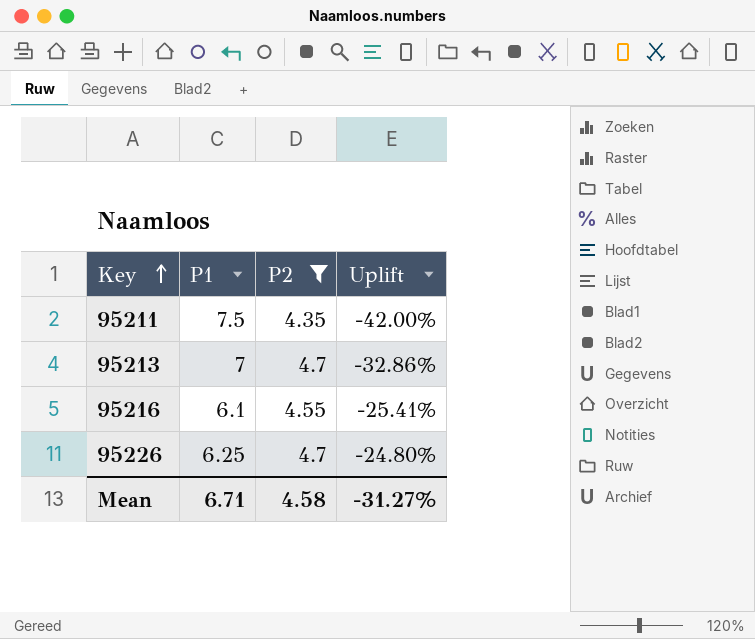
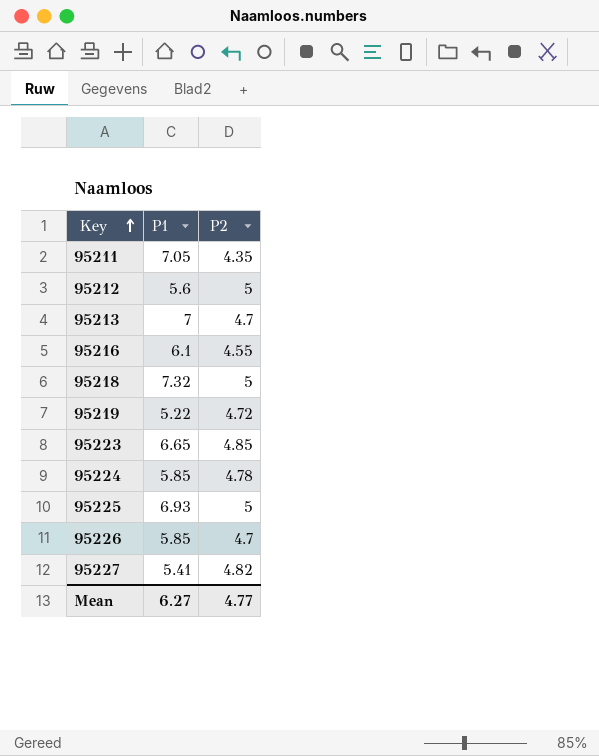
filter: P2 <= 4.7 -> none
column Uplift | formula: ([P2] - [P1]) / [P1] -> none
95211 | P1: 7.5 -> 7.05
95226 | P1: 6.25 -> 5.85
Mean | P1: 6.71 -> 6.27
Mean | P2: 4.58 -> 4.77

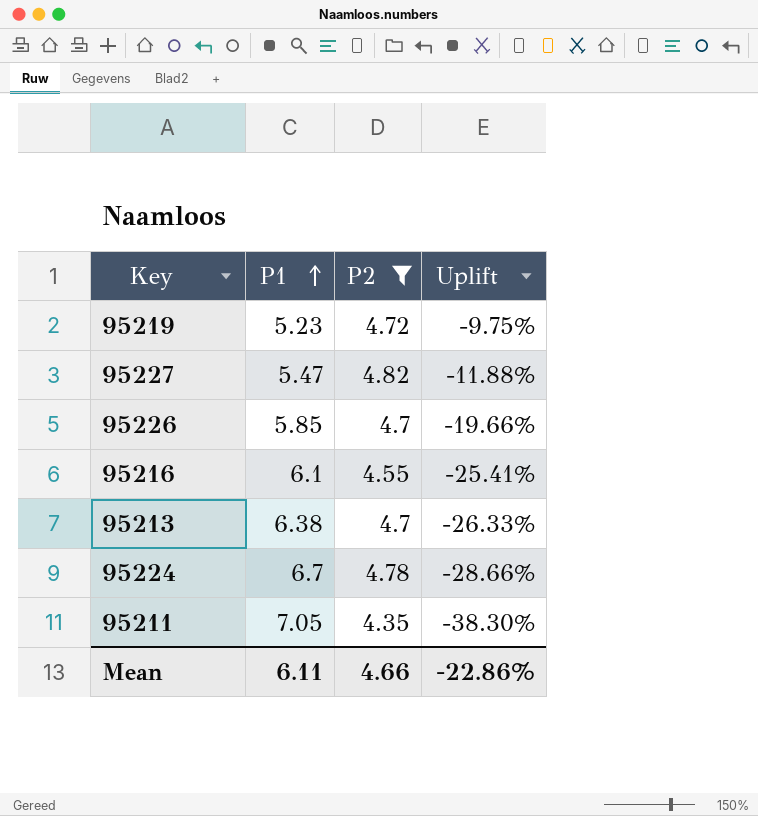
filter: none -> P2 <= 4.82
row order: Key ascending -> P1 ascending
column Uplift | formula: none -> ([P2] - [P1]) / [P1]
95219 | P1: 5.22 -> 5.23
95227 | P1: 5.41 -> 5.47
95213 | P1: 7 -> 6.38
95224 | P1: 5.85 -> 6.7
Mean | P1: 6.27 -> 6.11
Mean | P2: 4.77 -> 4.66

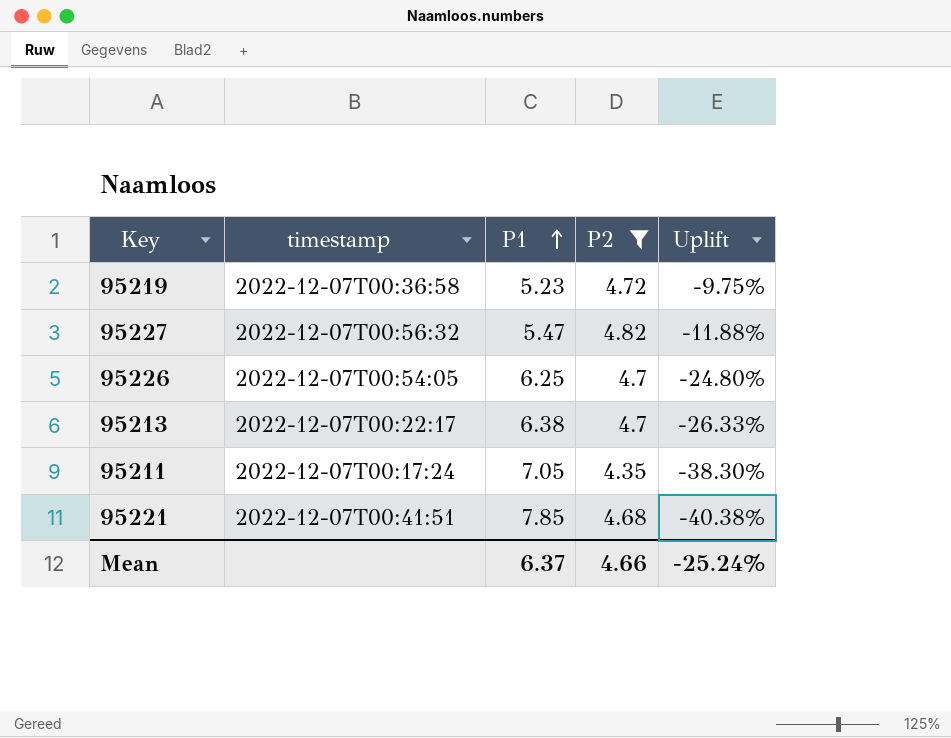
column timestamp | position: none -> 2
row 95216: 6.1 | 4.55 | -25.41% -> none
row 95224: 6.7 | 4.78 | -28.66% -> none
95226 | P1: 5.85 -> 6.25
95226 | Uplift: -19.66% -> -24.80%
row 95221: none -> 2022-12-07T00:41:51 | 7.85 | 4.68 | -40.38%
Mean | P1: 6.11 -> 6.37
Mean | Uplift: -22.86% -> -25.24%

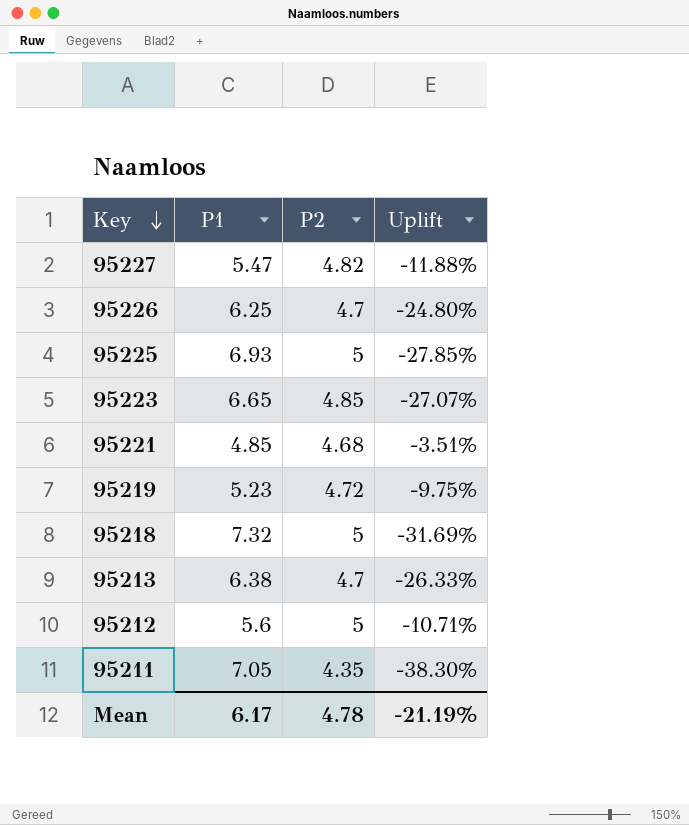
filter: P2 <= 4.82 -> none
row order: P1 ascending -> Key descending
column timestamp | position: 2 -> none
95221 | P1: 7.85 -> 4.85
95221 | Uplift: -40.38% -> -3.51%
Mean | P1: 6.37 -> 6.17
Mean | P2: 4.66 -> 4.78
Mean | Uplift: -25.24% -> -21.19%

